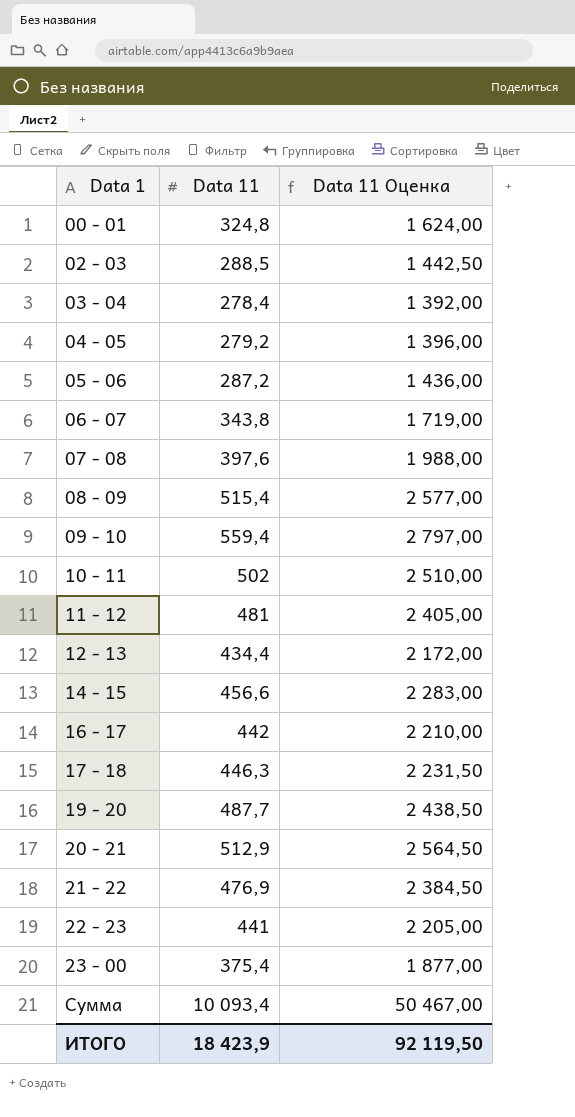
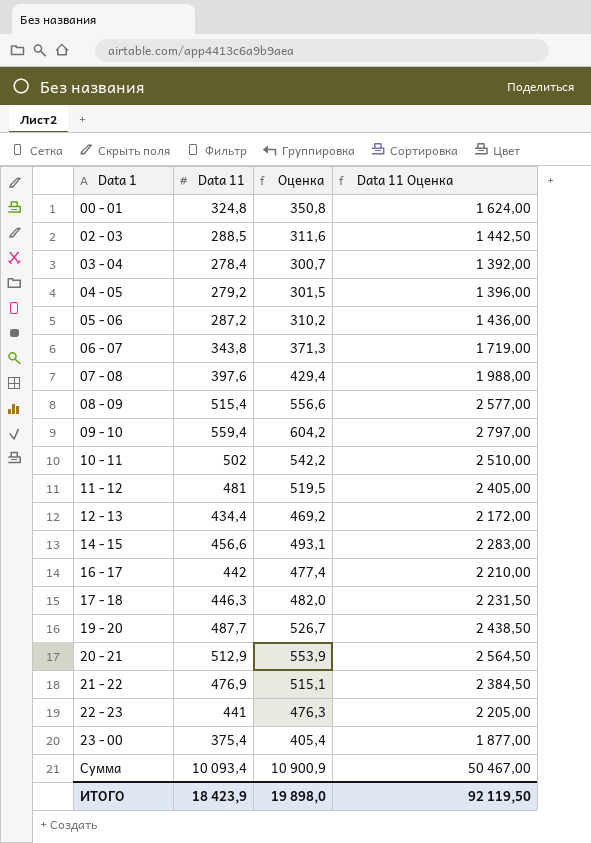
column Оценка | formula: none -> [Data 11] * 1,08

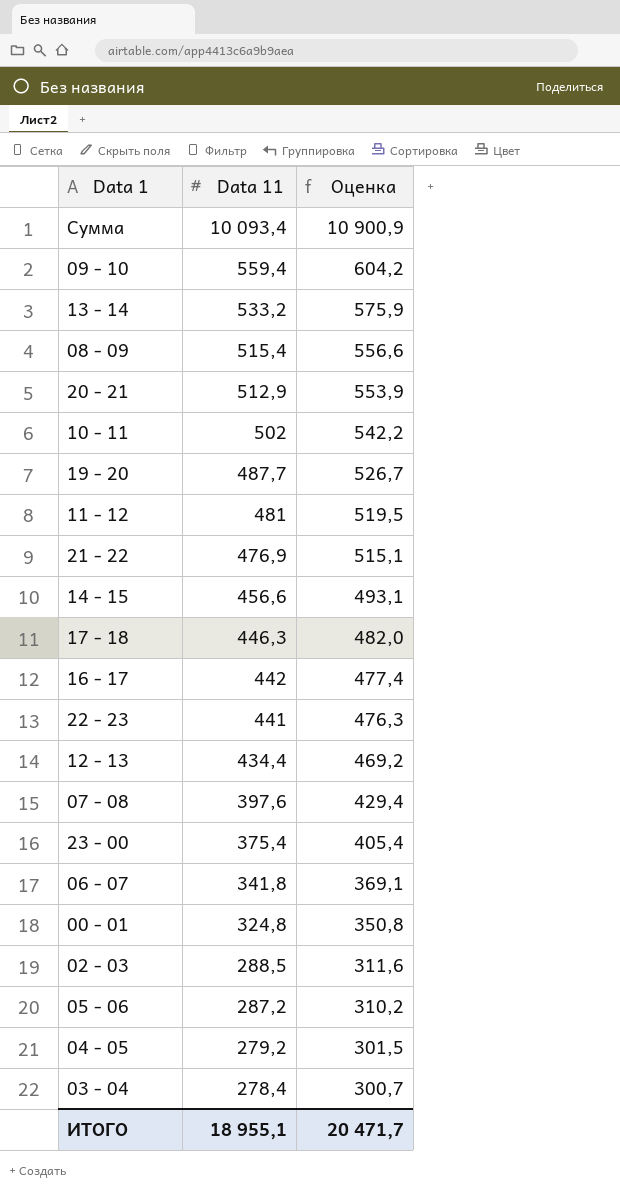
row order: Data 1 ascending -> Data 11 descending
column Data 11 Оценка | formula: [Data 11] * 5 -> none
row 13 - 14: none -> 533,2 | 575,9
06 - 07 | Data 11: 343,8 -> 341,8
06 - 07 | Оценка: 371,3 -> 369,1
ИТОГО | Data 11: 18 423,9 -> 18 955,1
ИТОГО | Оценка: 19 898,0 -> 20 471,7

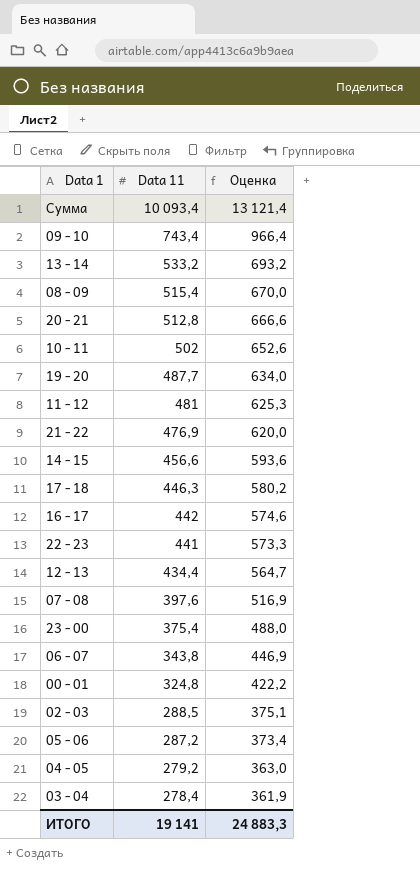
column Оценка | formula: [Data 11] * 1,08 -> [Data 11] * 1,3
09 - 10 | Data 11: 559,4 -> 743,4
20 - 21 | Data 11: 512,9 -> 512,8
06 - 07 | Data 11: 341,8 -> 343,8
ИТОГО | Data 11: 18 955,1 -> 19 141
ИТОГО | Оценка: 20 471,7 -> 24 883,3

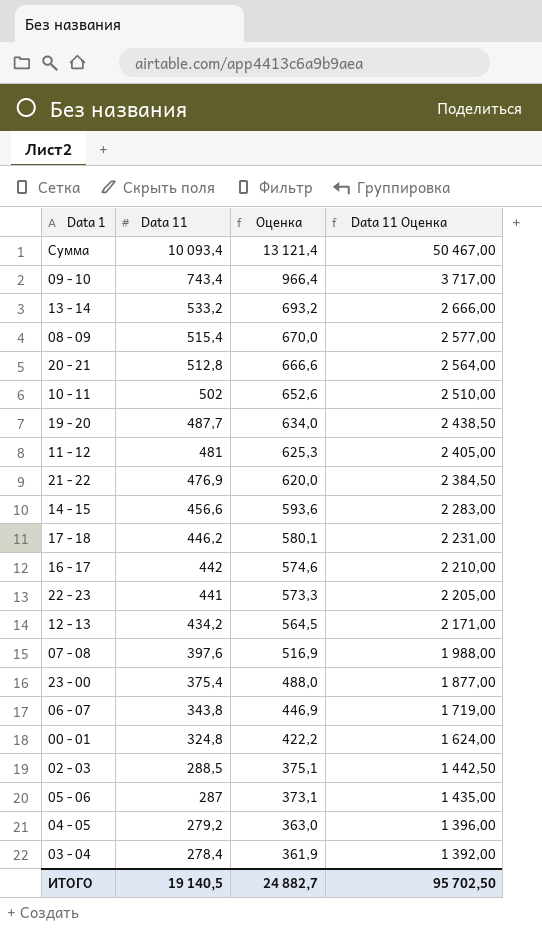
column Data 11 Оценка | formula: none -> [Data 11] * 5
17 - 18 | Data 11: 446,3 -> 446,2
17 - 18 | Оценка: 580,2 -> 580,1
12 - 13 | Data 11: 434,4 -> 434,2
12 - 13 | Оценка: 564,7 -> 564,5
05 - 06 | Data 11: 287,2 -> 287
05 - 06 | Оценка: 373,4 -> 373,1
ИТОГО | Data 11: 19 141 -> 19 140,5
ИТОГО | Оценка: 24 883,3 -> 24 882,7

